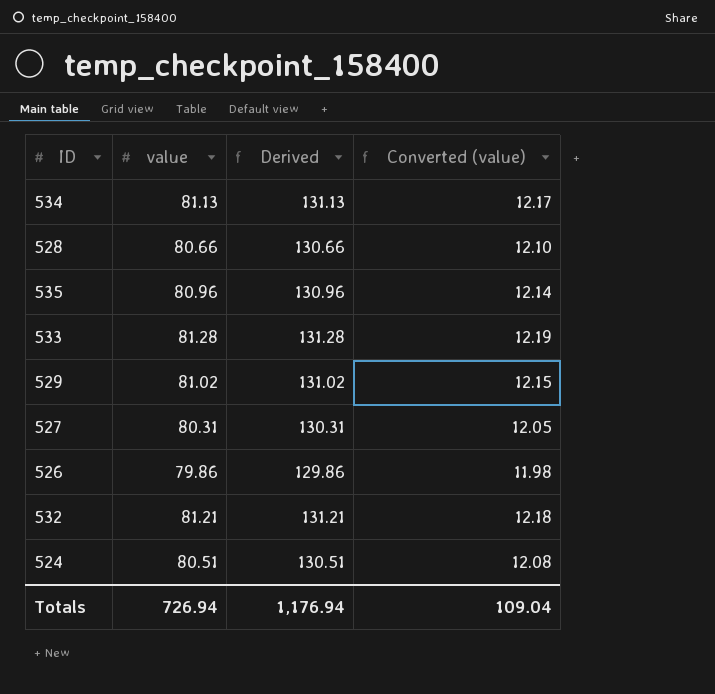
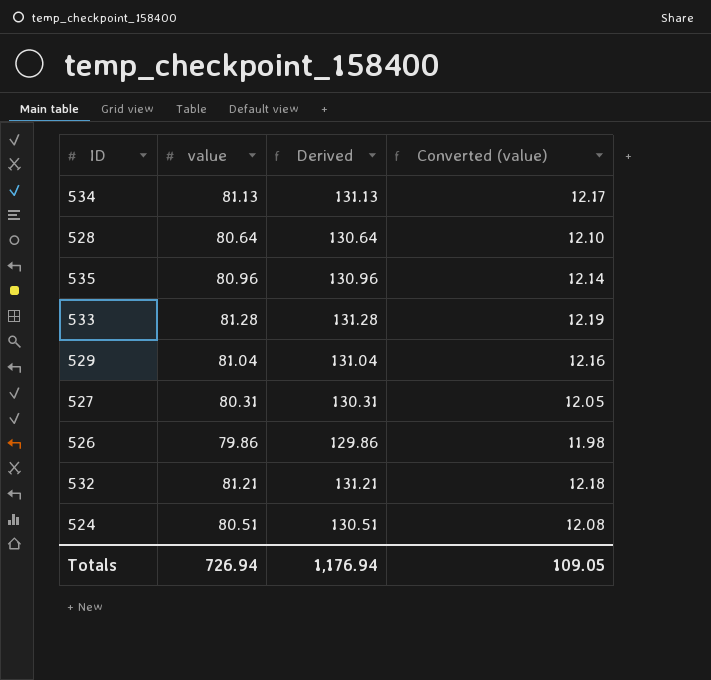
528 | value: 80.66 -> 80.64
528 | Derived: 130.66 -> 130.64
529 | value: 81.02 -> 81.04
529 | Derived: 131.02 -> 131.04
529 | Converted (value): 12.15 -> 12.16
Totals | Converted (value): 109.04 -> 109.05

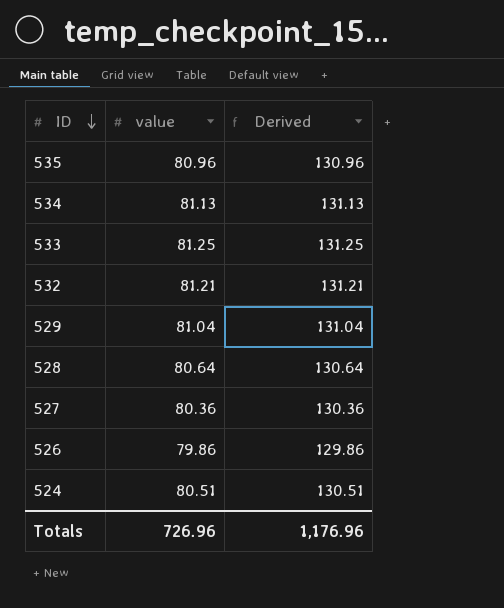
row order: none -> ID descending
column Converted (value) | formula: [value] * 0.15 -> none
533 | value: 81.28 -> 81.25
533 | Derived: 131.28 -> 131.25
527 | value: 80.31 -> 80.36
527 | Derived: 130.31 -> 130.36
Totals | value: 726.94 -> 726.96
Totals | Derived: 1,176.94 -> 1,176.96

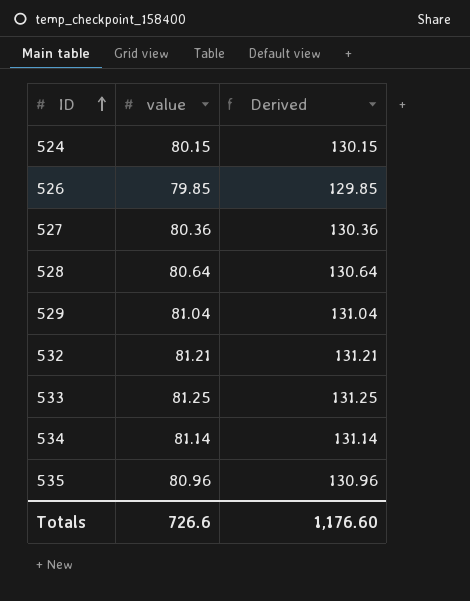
row order: ID descending -> ID ascending
524 | value: 80.51 -> 80.15
524 | Derived: 130.51 -> 130.15
526 | value: 79.86 -> 79.85
526 | Derived: 129.86 -> 129.85
534 | value: 81.13 -> 81.14
534 | Derived: 131.13 -> 131.14
Totals | value: 726.96 -> 726.6
Totals | Derived: 1,176.96 -> 1,176.60

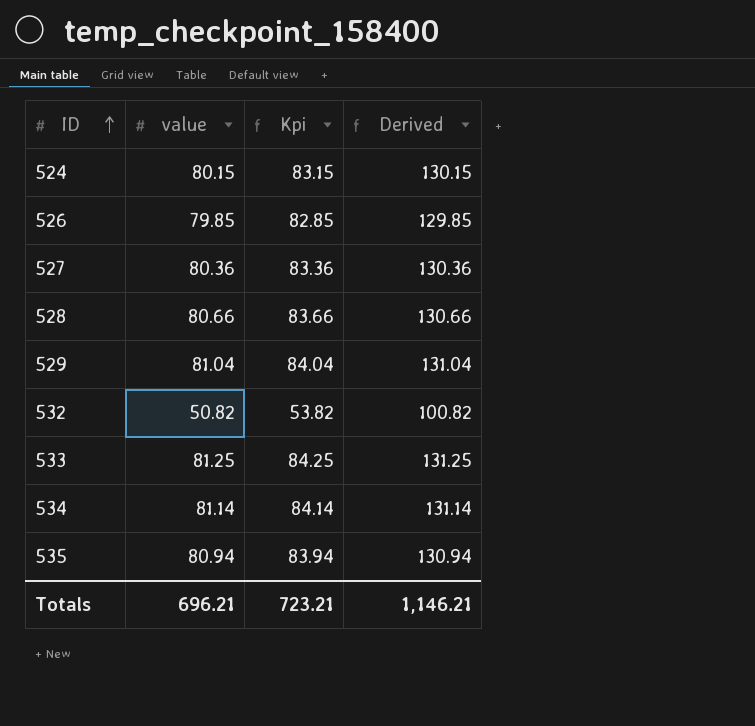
column Kpi | formula: none -> [value] + 3
528 | value: 80.64 -> 80.66
528 | Derived: 130.64 -> 130.66
532 | value: 81.21 -> 50.82
532 | Derived: 131.21 -> 100.82
535 | value: 80.96 -> 80.94
535 | Derived: 130.96 -> 130.94
Totals | value: 726.6 -> 696.21
Totals | Derived: 1,176.60 -> 1,146.21

